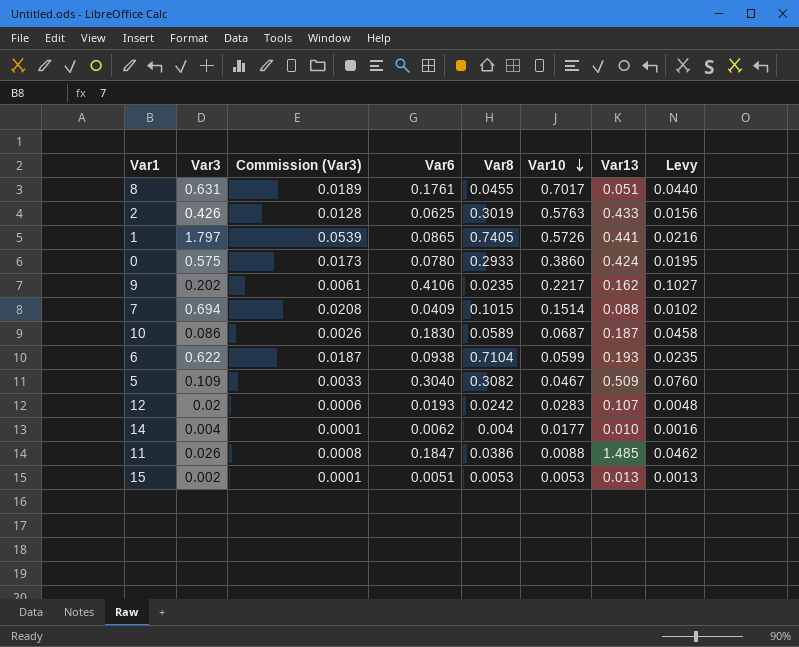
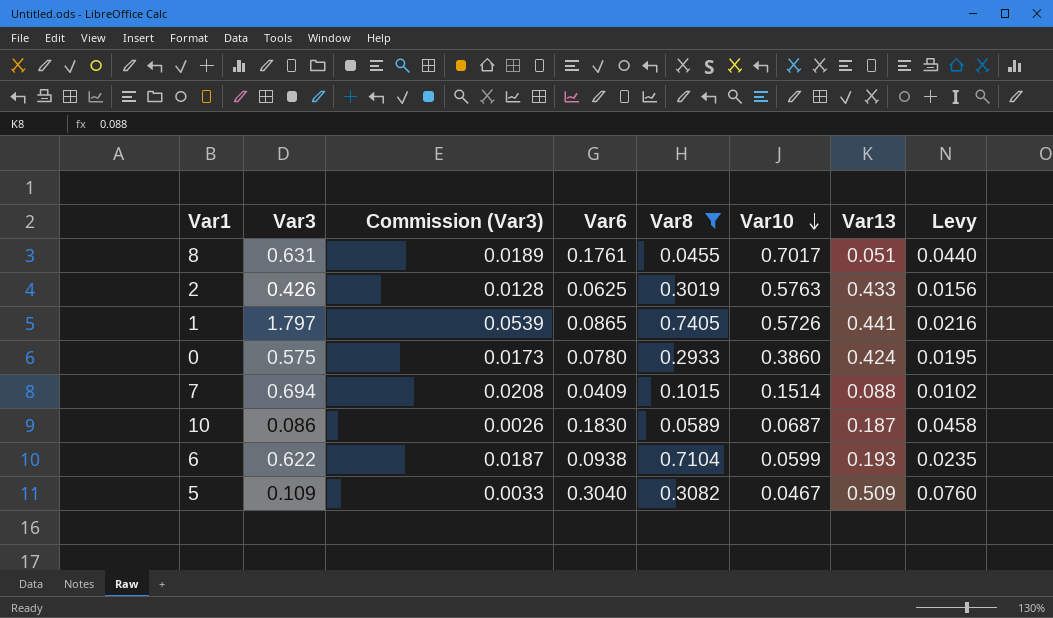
filter: none -> Var8 >= 0.0455

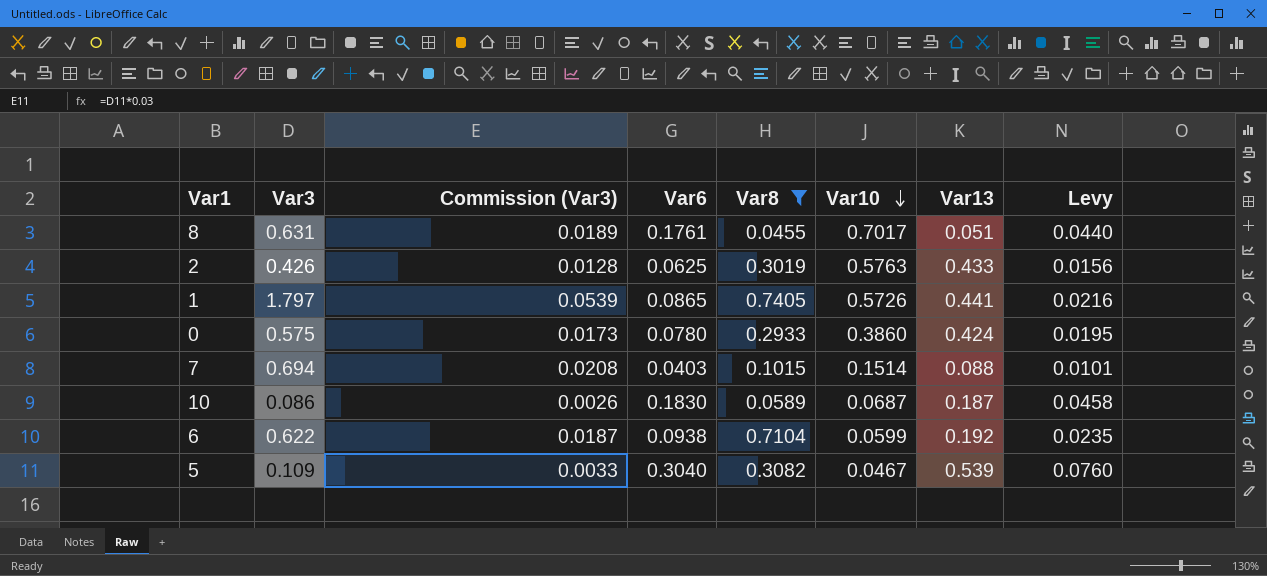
7 | Var6: 0.0409 -> 0.0403
7 | Levy: 0.0102 -> 0.0101
6 | Var13: 0.193 -> 0.192
5 | Var13: 0.509 -> 0.539

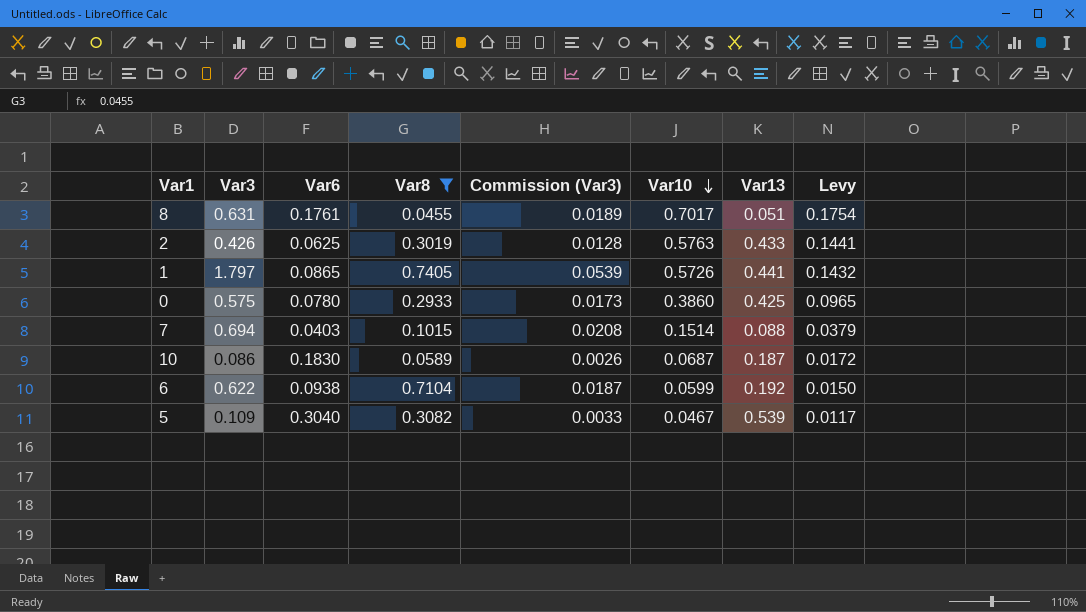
column Commission (Var3) | position: 3 -> 5
column Levy | formula: [Var6] * 0.25 -> [Var10] * 0.25
0 | Var13: 0.424 -> 0.425

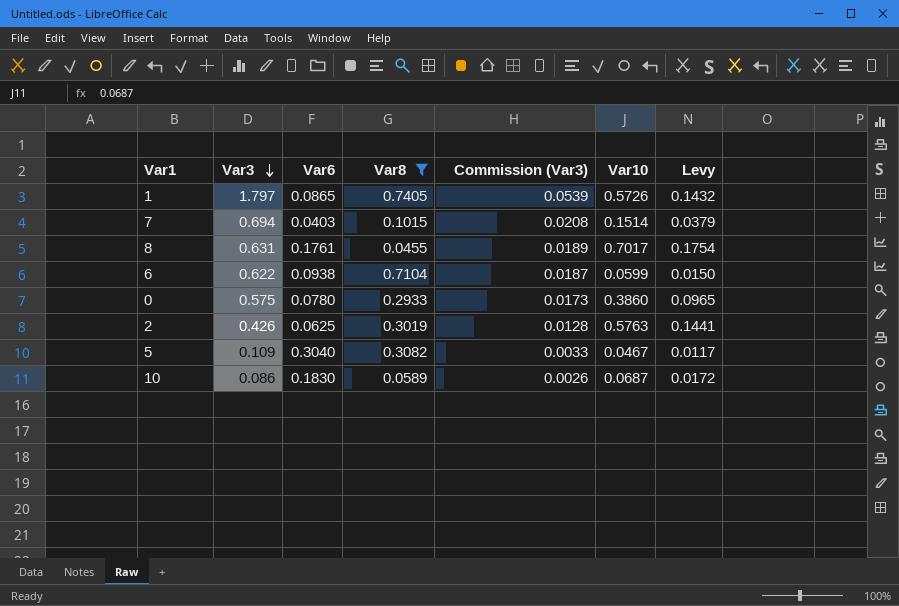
row order: Var10 descending -> Var3 descending
column Var13 | position: 7 -> none

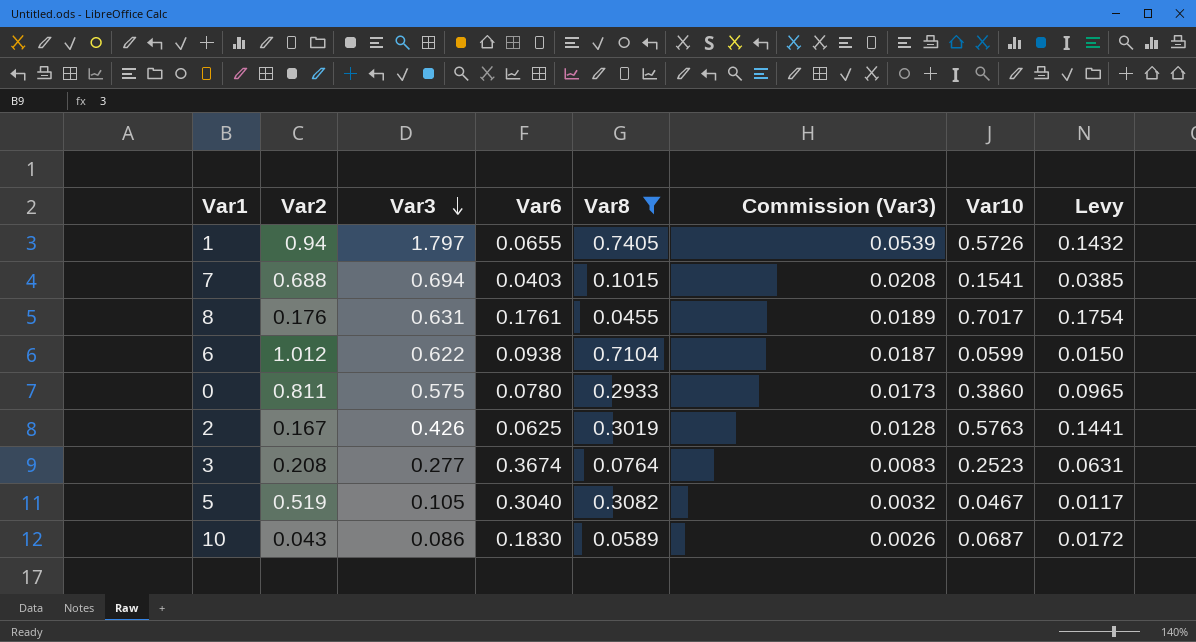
column Var2 | position: none -> 2
1 | Var6: 0.0865 -> 0.0655
7 | Var10: 0.1514 -> 0.1541
7 | Levy: 0.0379 -> 0.0385
row 3: none -> 0.208 | 0.277 | 0.3674 | 0.0764 | 0.0083 | 0.2523 | 0.0631
5 | Var3: 0.109 -> 0.105
5 | Commission (Var3): 0.0033 -> 0.0032

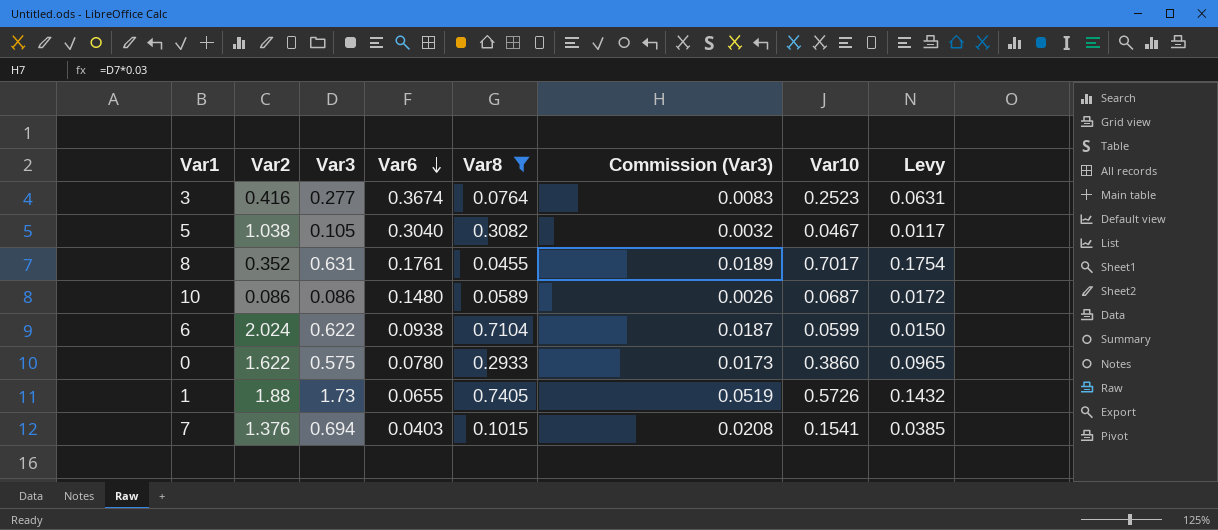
row order: Var3 descending -> Var6 descending
row 2: 0.167 | 0.426 | 0.0625 | 0.3019 | 0.0128 | 0.5763 | 0.1441 -> none
3 | Var2: 0.208 -> 0.416
5 | Var2: 0.519 -> 1.038
8 | Var2: 0.176 -> 0.352
10 | Var2: 0.043 -> 0.086
10 | Var6: 0.1830 -> 0.1480
6 | Var2: 1.012 -> 2.024
0 | Var2: 0.811 -> 1.622
1 | Var2: 0.94 -> 1.88
1 | Var3: 1.797 -> 1.73
1 | Commission (Var3): 0.0539 -> 0.0519
7 | Var2: 0.688 -> 1.376

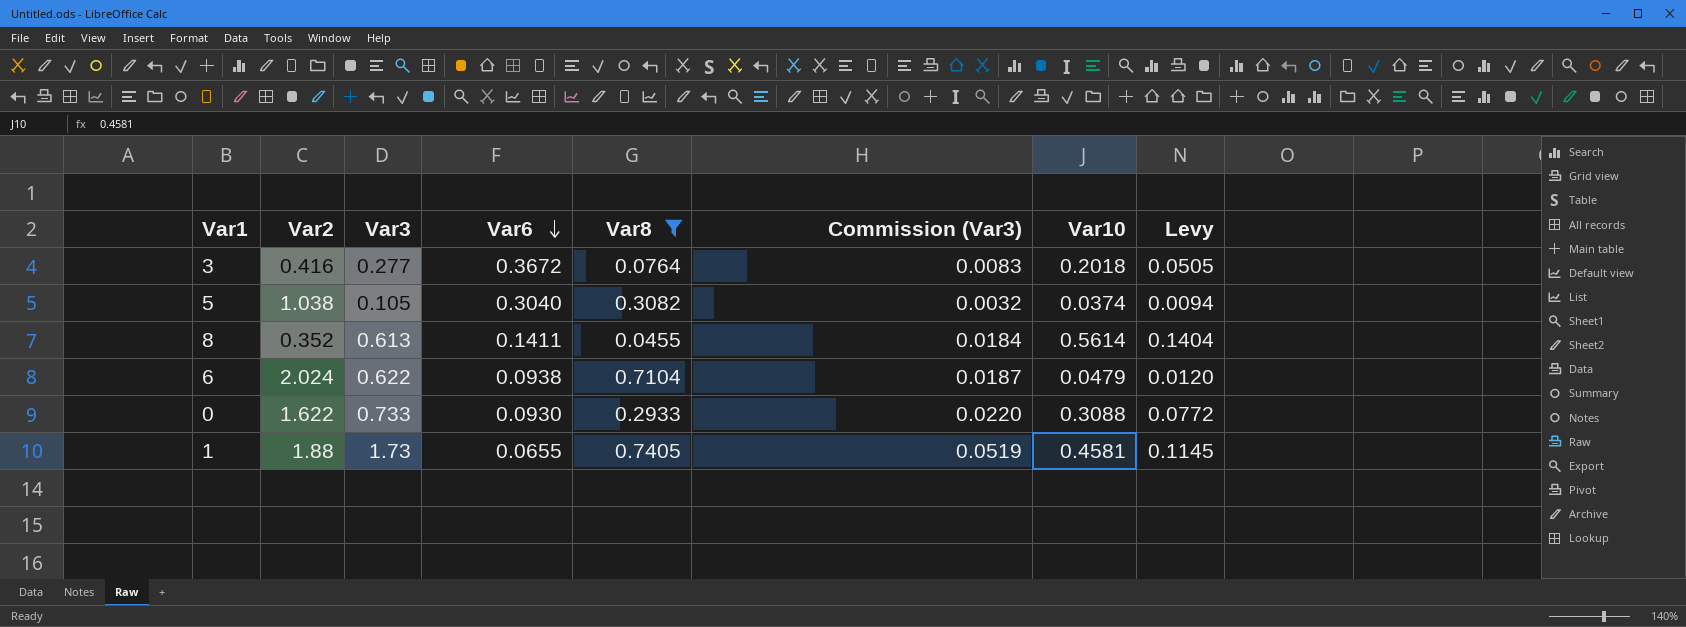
row 10: 0.086 | 0.086 | 0.1480 | 0.0589 | 0.0026 | 0.0687 | 0.0172 -> none
row 7: 1.376 | 0.694 | 0.0403 | 0.1015 | 0.0208 | 0.1541 | 0.0385 -> none
3 | Var6: 0.3674 -> 0.3672
3 | Var10: 0.2523 -> 0.2018
3 | Levy: 0.0631 -> 0.0505
5 | Var10: 0.0467 -> 0.0374
5 | Levy: 0.0117 -> 0.0094
8 | Var3: 0.631 -> 0.613
8 | Var6: 0.1761 -> 0.1411
8 | Commission (Var3): 0.0189 -> 0.0184
8 | Var10: 0.7017 -> 0.5614
8 | Levy: 0.1754 -> 0.1404
6 | Var10: 0.0599 -> 0.0479
6 | Levy: 0.0150 -> 0.0120
0 | Var3: 0.575 -> 0.733
0 | Var6: 0.0780 -> 0.0930
0 | Commission (Var3): 0.0173 -> 0.0220
0 | Var10: 0.3860 -> 0.3088
0 | Levy: 0.0965 -> 0.0772
1 | Var10: 0.5726 -> 0.4581
1 | Levy: 0.1432 -> 0.1145

